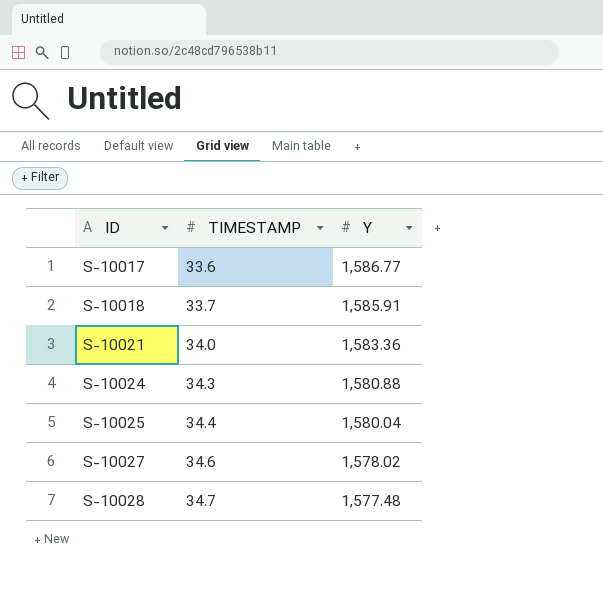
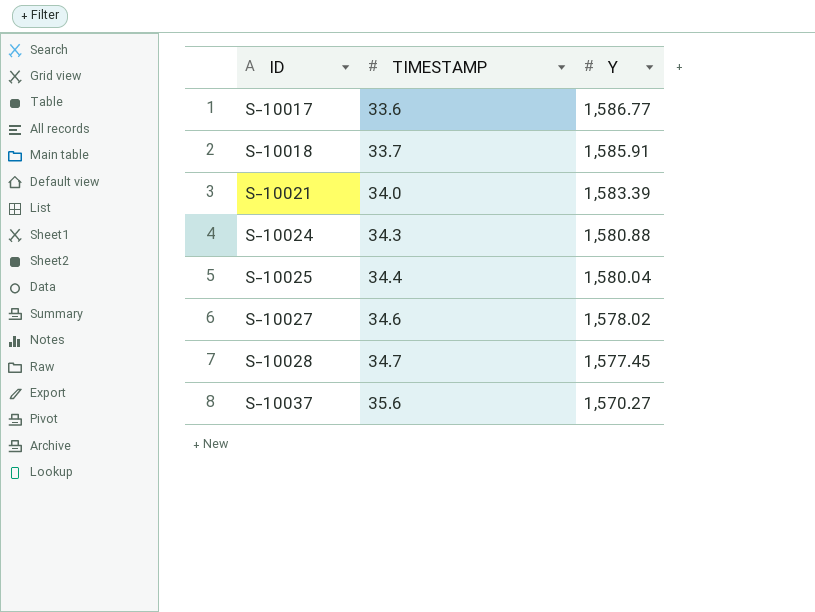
S-10021 | Y: 1,583.36 -> 1,583.39
S-10028 | Y: 1,577.48 -> 1,577.45
row S-10037: none -> 35.6 | 1,570.27

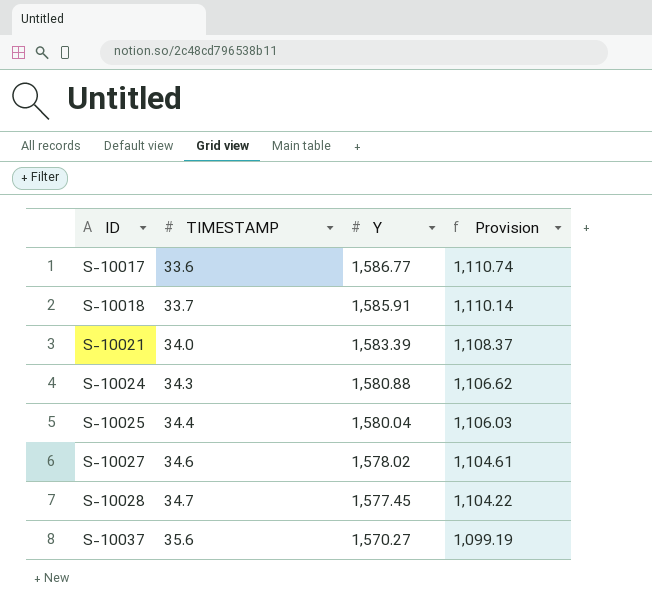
column Provision | formula: none -> [Y] * 0.7

